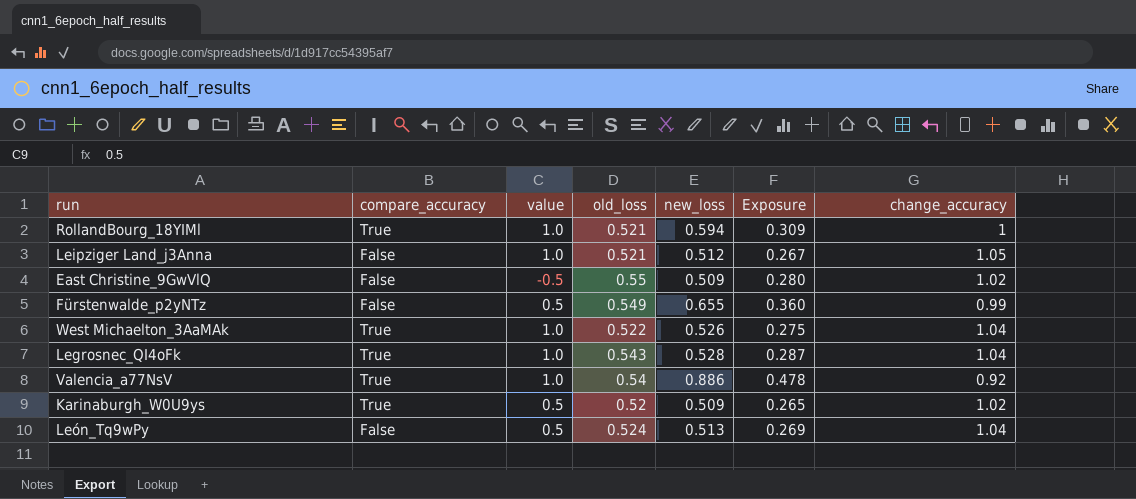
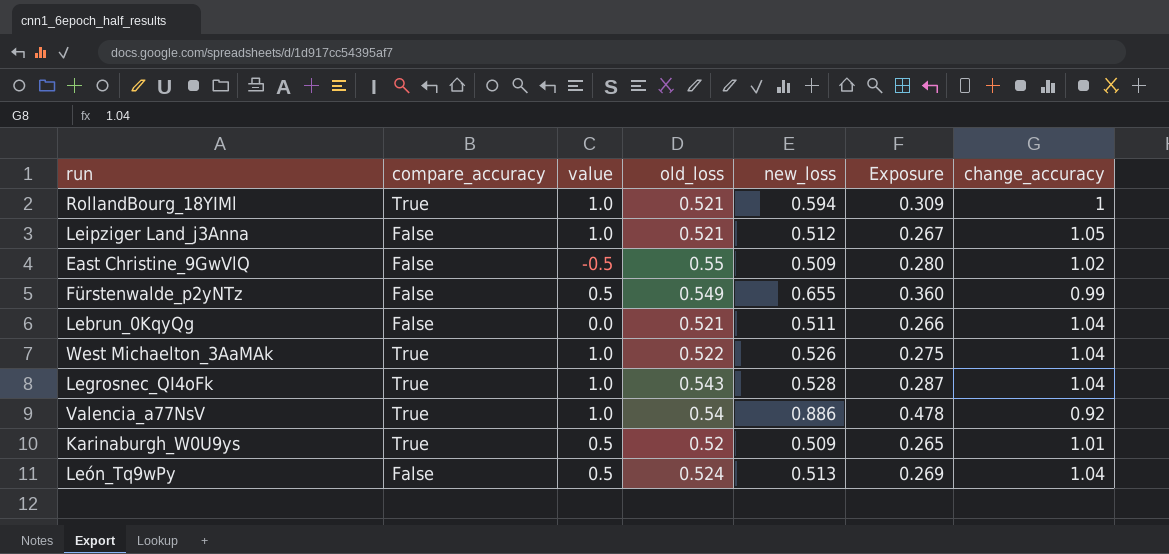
row Lebrun_0KqyQg: none -> False | 0.0 | 0.521 | 0.511 | 0.266 | 1.04
Karinaburgh_W0U9ys | change_accuracy: 1.02 -> 1.01

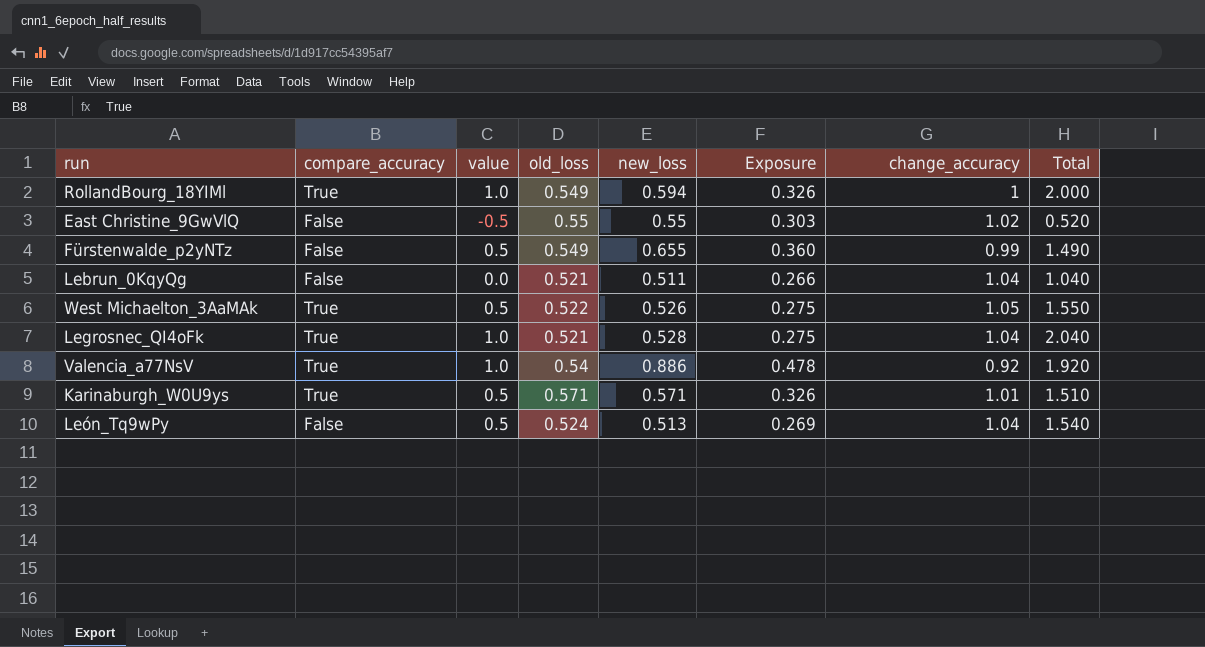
column Total | formula: none -> [value] + [change_accuracy]
row Leipziger Land_j3Anna: False | 1.0 | 0.521 | 0.512 | 0.267 | 1.05 -> none
RollandBourg_18YIMl | old_loss: 0.521 -> 0.549
RollandBourg_18YIMl | Exposure: 0.309 -> 0.326
East Christine_9GwVlQ | new_loss: 0.509 -> 0.55
East Christine_9GwVlQ | Exposure: 0.280 -> 0.303
West Michaelton_3AaMAk | value: 1.0 -> 0.5
West Michaelton_3AaMAk | change_accuracy: 1.04 -> 1.05
Legrosnec_QI4oFk | old_loss: 0.543 -> 0.521
Legrosnec_QI4oFk | Exposure: 0.287 -> 0.275
Karinaburgh_W0U9ys | old_loss: 0.52 -> 0.571
Karinaburgh_W0U9ys | new_loss: 0.509 -> 0.571
Karinaburgh_W0U9ys | Exposure: 0.265 -> 0.326

